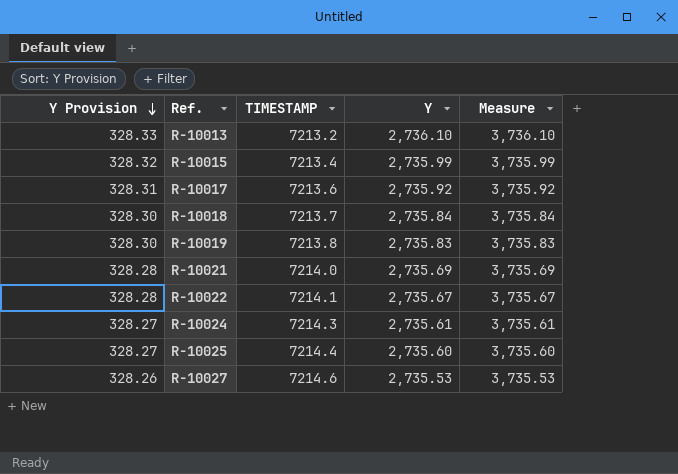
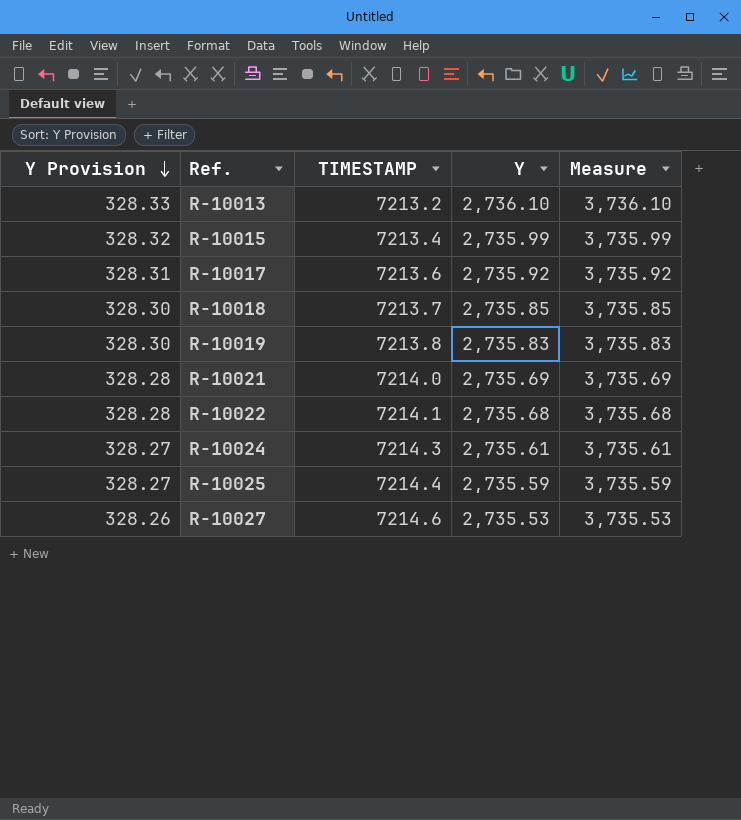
R-10018 | Y: 2,735.84 -> 2,735.85
R-10018 | Measure: 3,735.84 -> 3,735.85
R-10022 | Y: 2,735.67 -> 2,735.68
R-10022 | Measure: 3,735.67 -> 3,735.68
R-10025 | Y: 2,735.60 -> 2,735.59
R-10025 | Measure: 3,735.60 -> 3,735.59

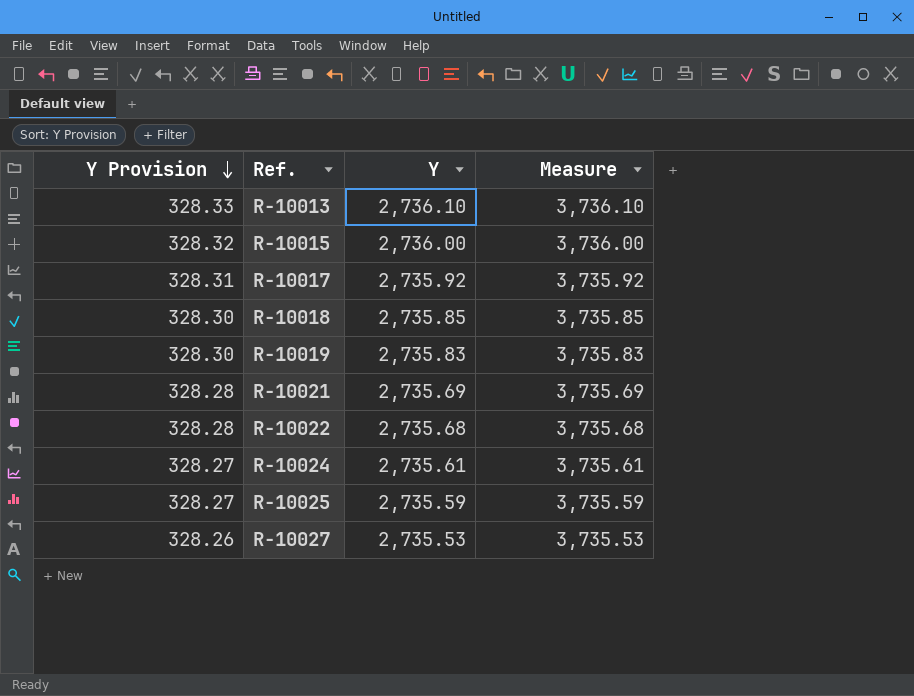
column TIMESTAMP | position: 3 -> none
R-10015 | Y: 2,735.99 -> 2,736.00
R-10015 | Measure: 3,735.99 -> 3,736.00

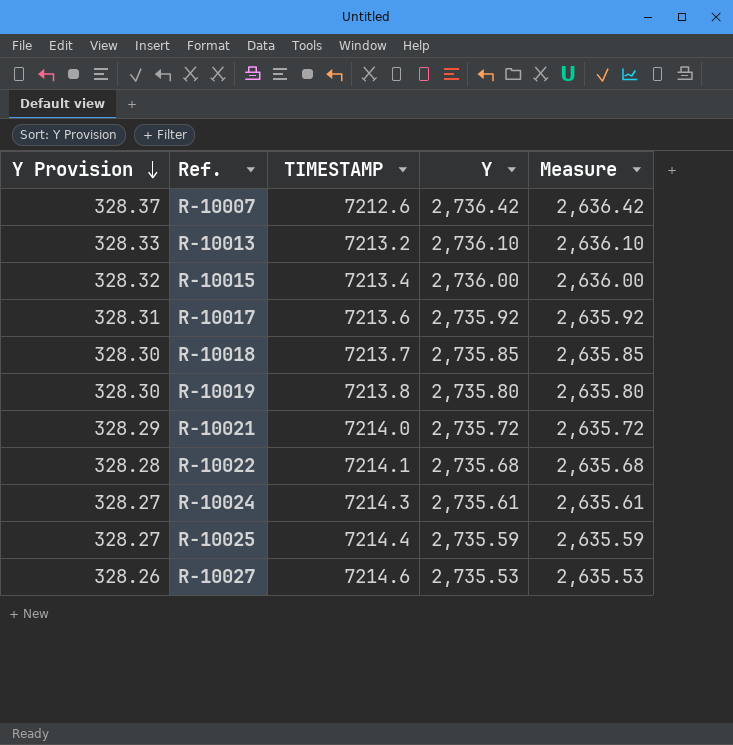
column TIMESTAMP | position: none -> 3
column Measure | formula: [Y] + 1000 -> [Y] - 100
row R-10007: none -> 328.37 | 7212.6 | 2,736.42 | 2,636.42
R-10019 | Y: 2,735.83 -> 2,735.80
R-10021 | Y Provision: 328.28 -> 328.29
R-10021 | Y: 2,735.69 -> 2,735.72

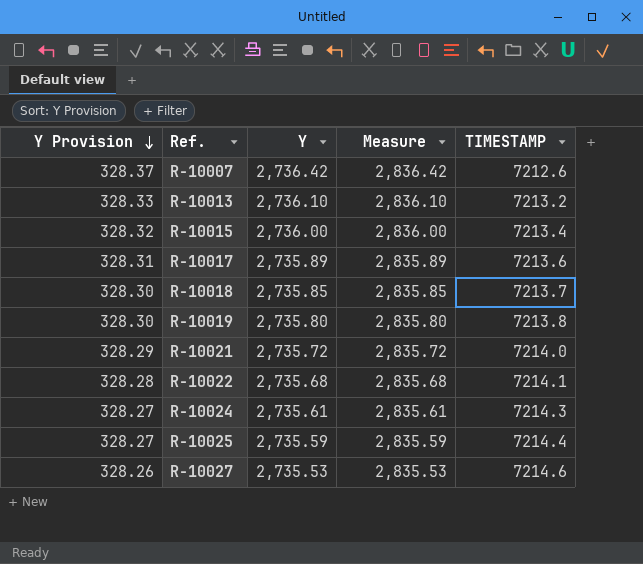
column Measure | formula: [Y] - 100 -> [Y] + 100
column TIMESTAMP | position: 3 -> 5
R-10017 | Y: 2,735.92 -> 2,735.89

